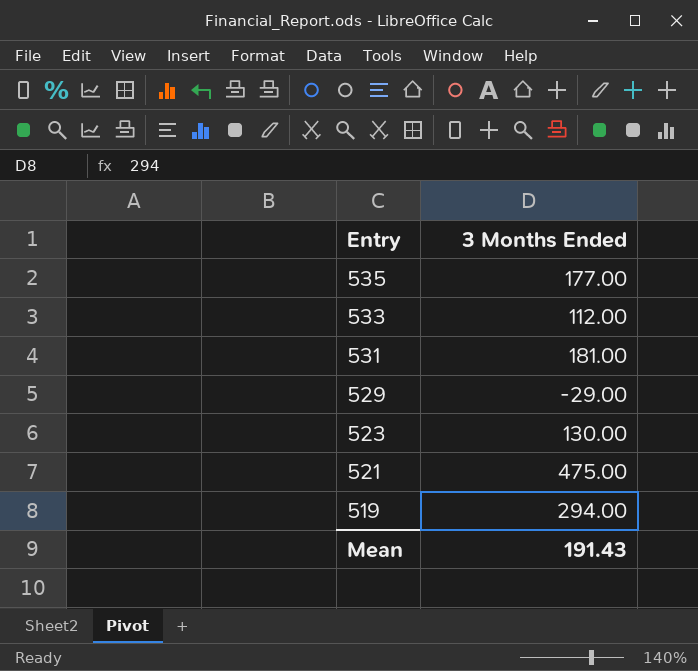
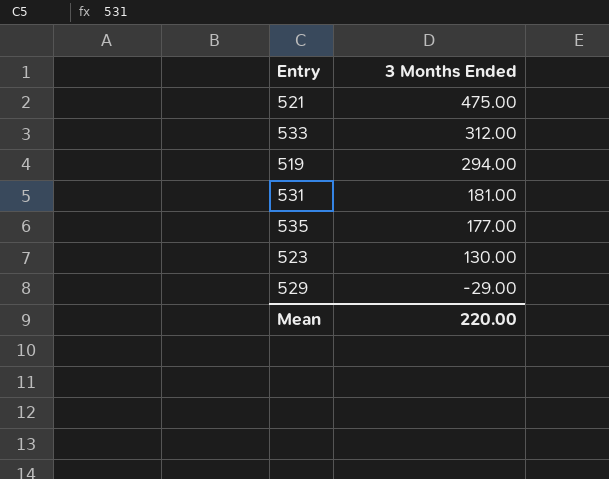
row order: Entry descending -> 3 Months Ended descending
533 | 3 Months Ended: 112.00 -> 312.00
Mean | 3 Months Ended: 191.43 -> 220.00

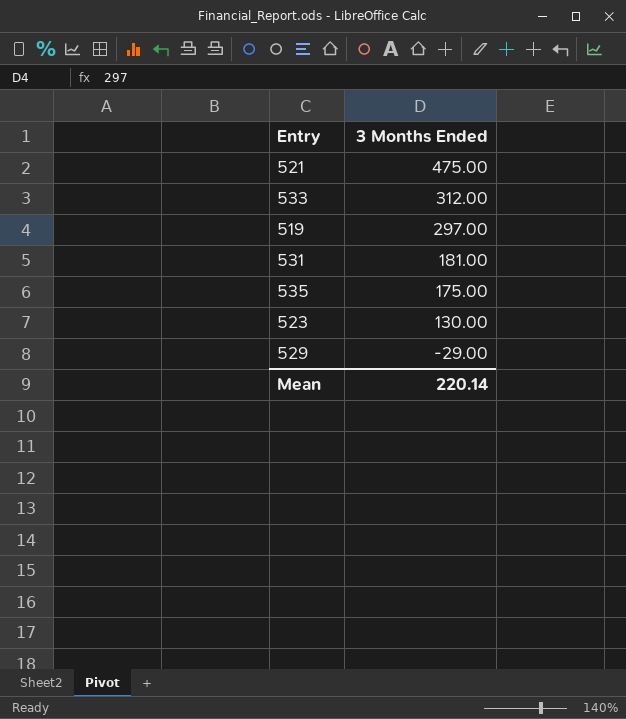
519 | 3 Months Ended: 294.00 -> 297.00
535 | 3 Months Ended: 177.00 -> 175.00
Mean | 3 Months Ended: 220.00 -> 220.14

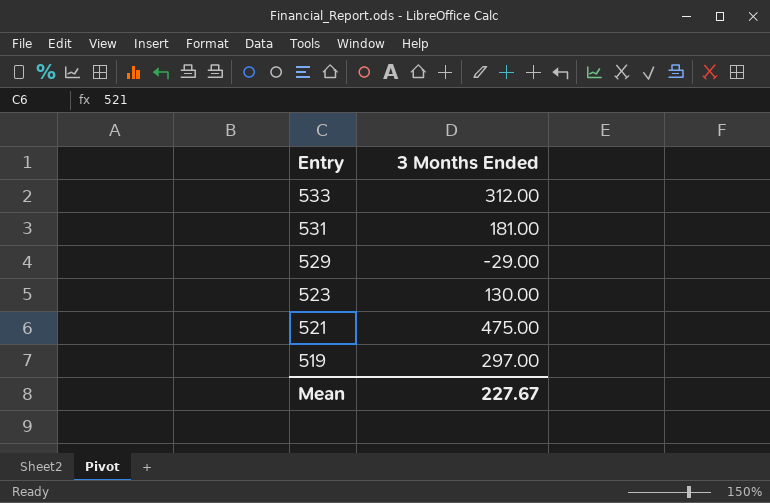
row order: 3 Months Ended descending -> Entry descending
row 535: 175.00 -> none
Mean | 3 Months Ended: 220.14 -> 227.67

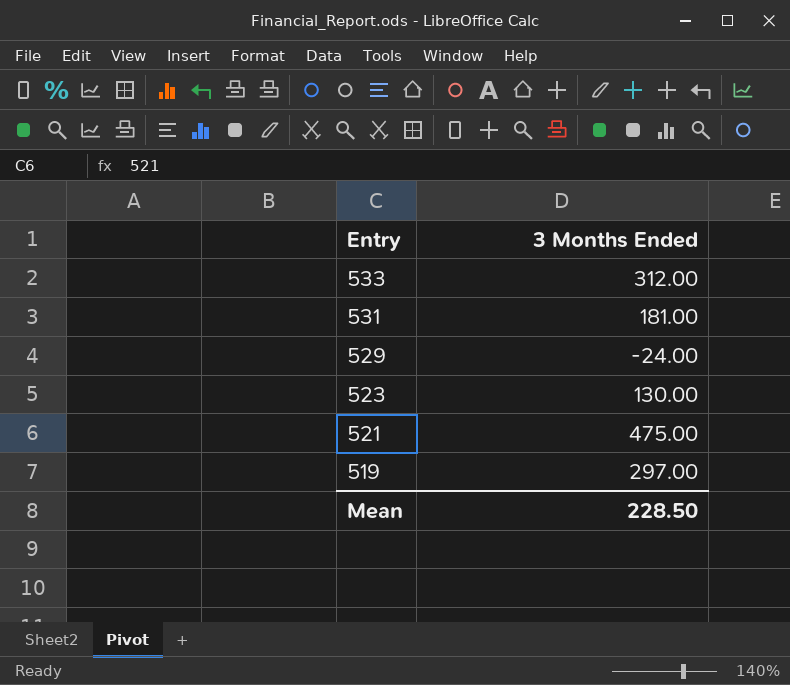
529 | 3 Months Ended: -29.00 -> -24.00
Mean | 3 Months Ended: 227.67 -> 228.50

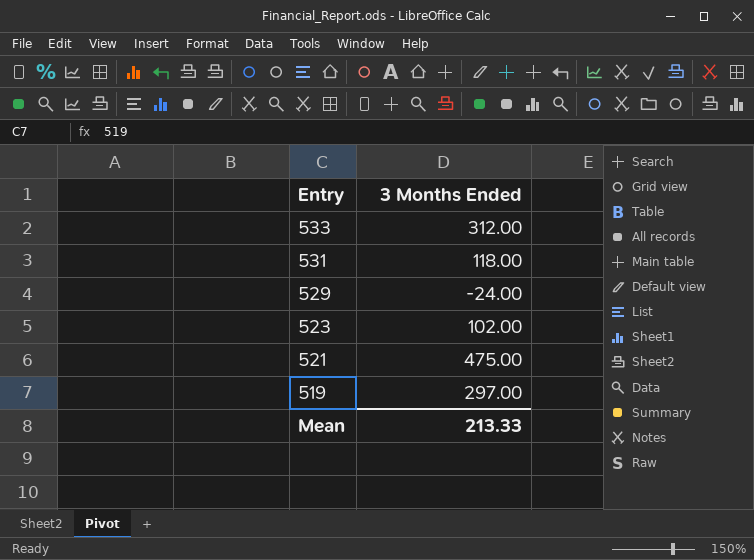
531 | 3 Months Ended: 181.00 -> 118.00
523 | 3 Months Ended: 130.00 -> 102.00
Mean | 3 Months Ended: 228.50 -> 213.33

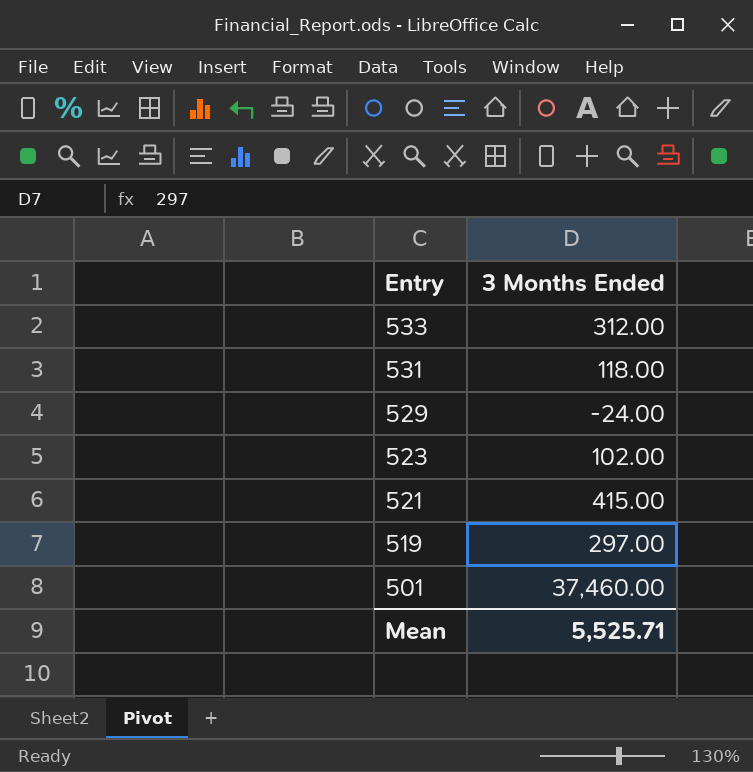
521 | 3 Months Ended: 475.00 -> 415.00
row 501: none -> 37,460.00
Mean | 3 Months Ended: 213.33 -> 5,525.71

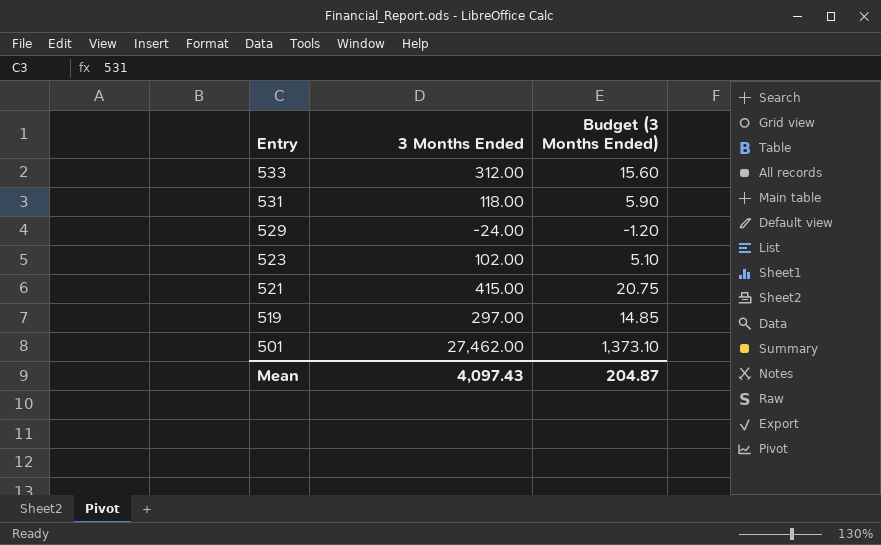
column Budget (3 Months Ended) | formula: none -> [3 Months Ended] * 0.05
501 | 3 Months Ended: 37,460.00 -> 27,462.00
Mean | 3 Months Ended: 5,525.71 -> 4,097.43

